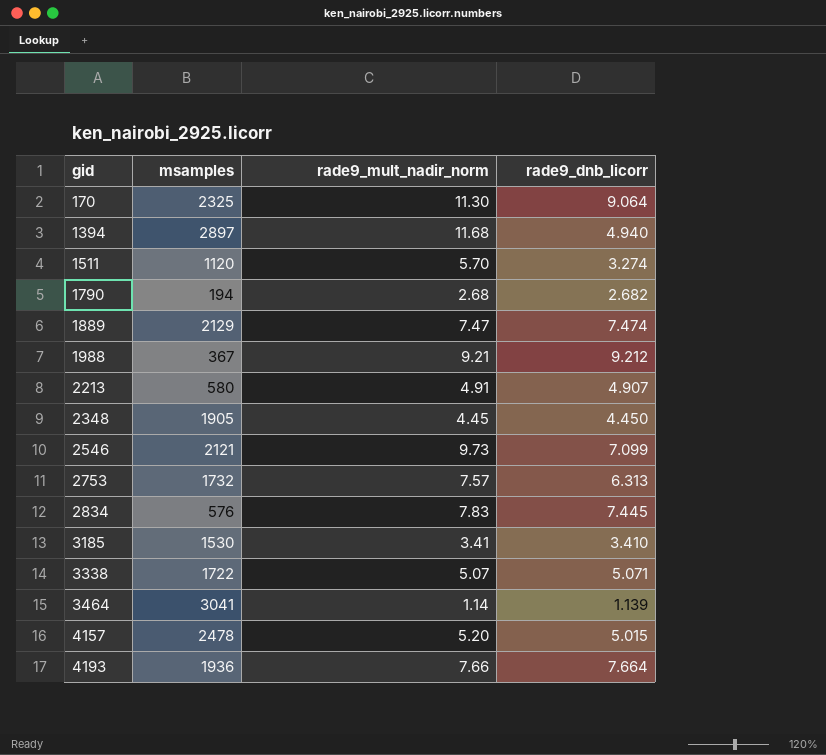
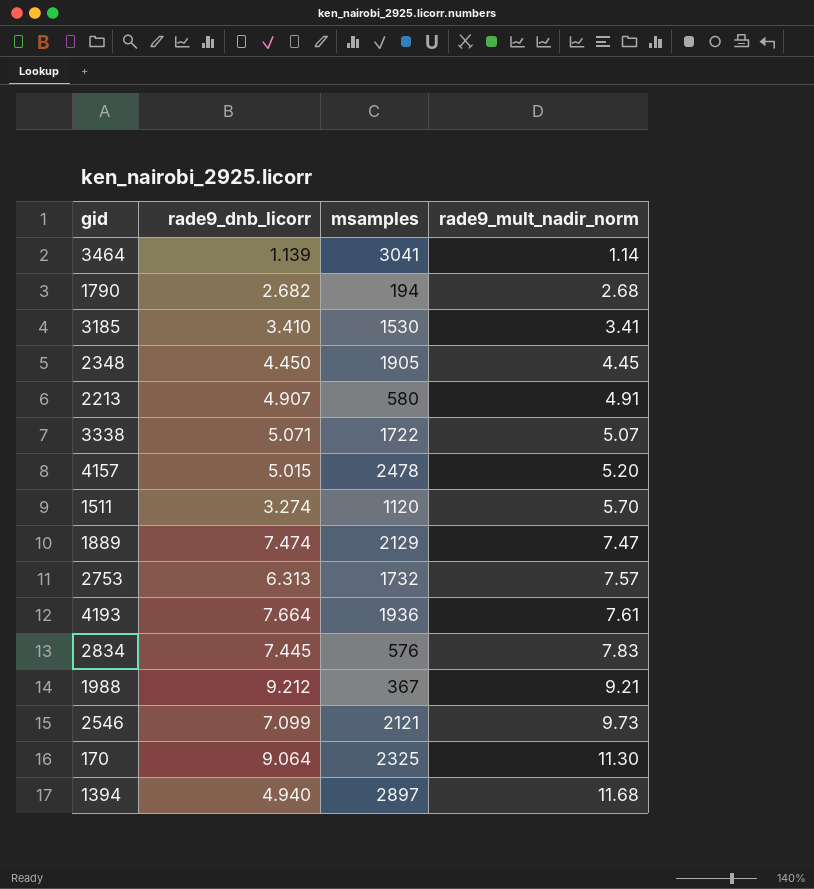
row order: gid ascending -> rade9_mult_nadir_norm ascending
column rade9_dnb_licorr | position: 4 -> 2
4193 | rade9_mult_nadir_norm: 7.66 -> 7.61

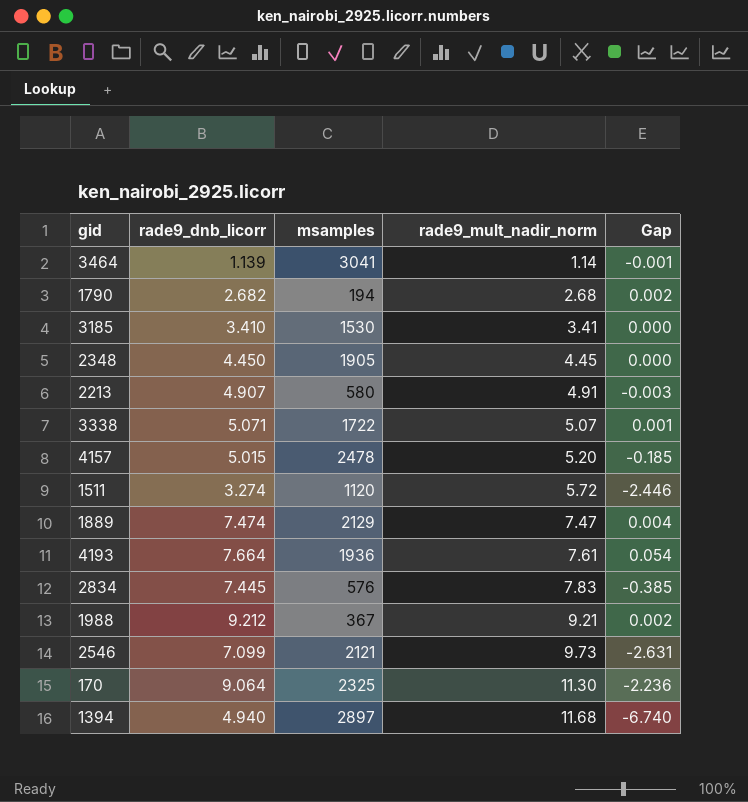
column Gap | formula: none -> [rade9_dnb_licorr] - [rade9_mult_nadir_norm]
row 2753: 6.313 | 1732 | 7.57 -> none
1511 | rade9_mult_nadir_norm: 5.70 -> 5.72

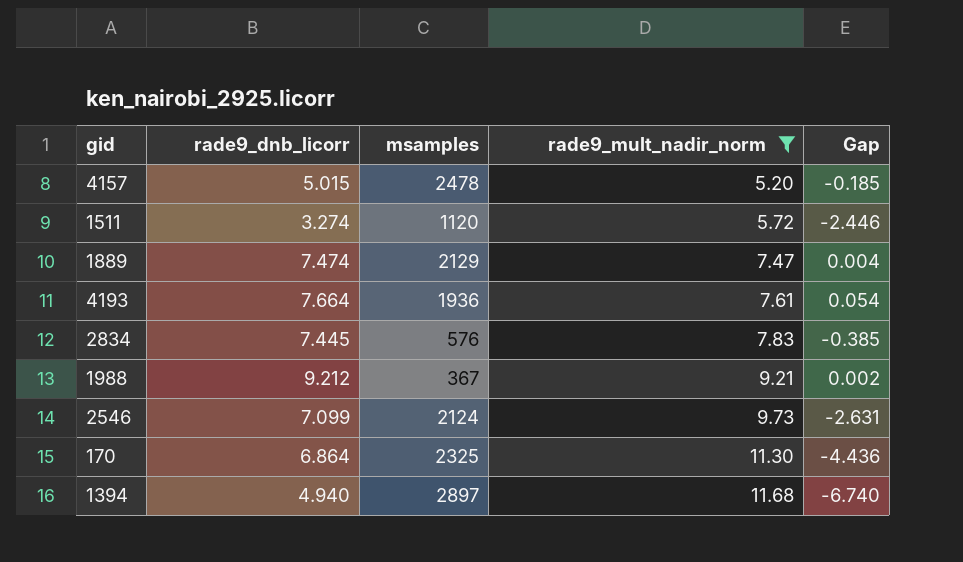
filter: none -> rade9_mult_nadir_norm >= 5.20
2546 | msamples: 2121 -> 2124
170 | rade9_dnb_licorr: 9.064 -> 6.864
170 | Gap: -2.236 -> -4.436

